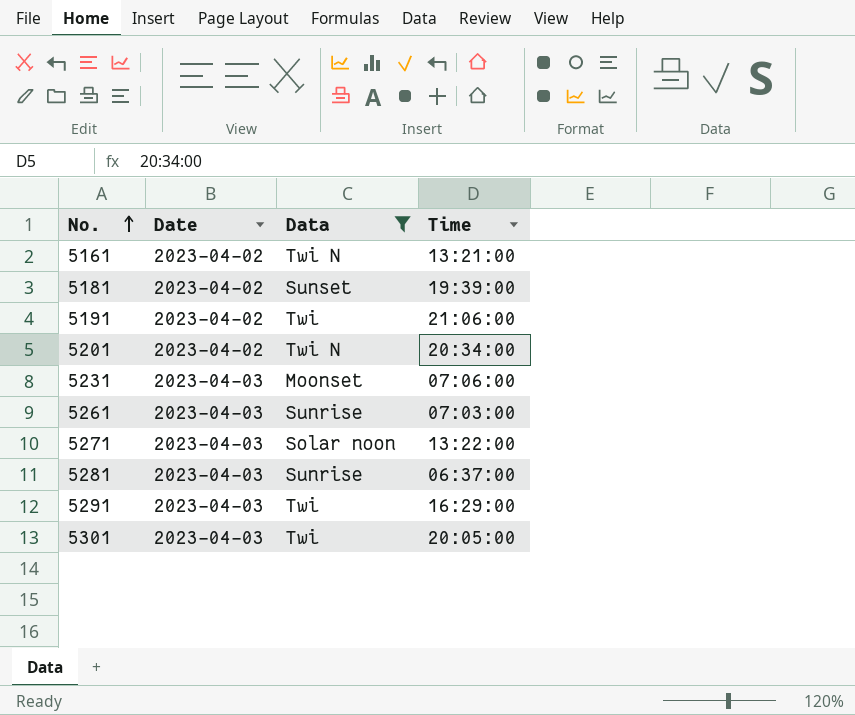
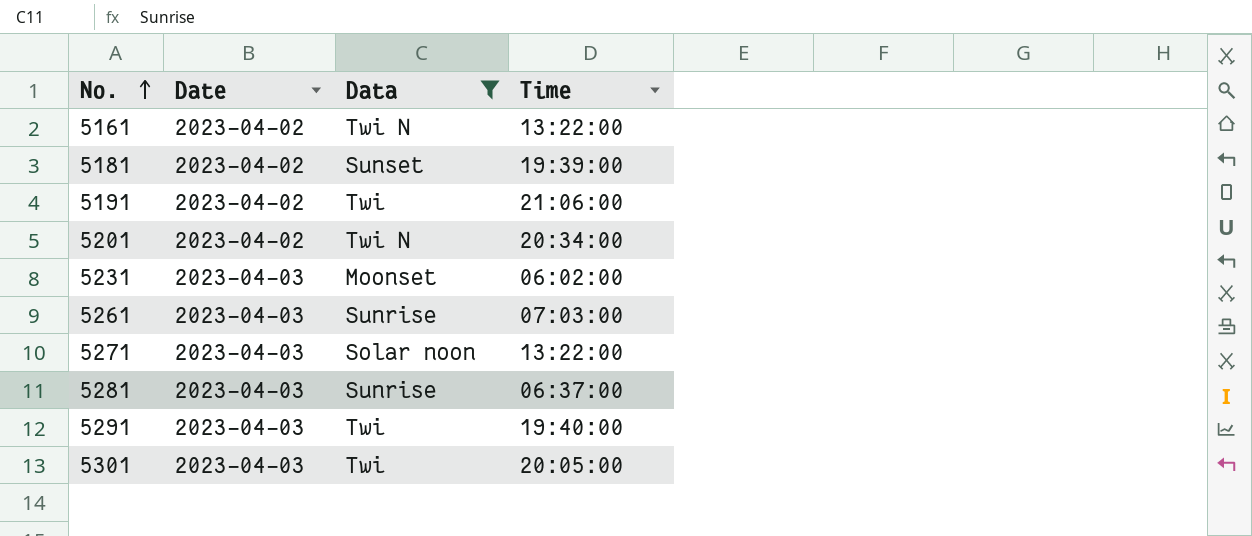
5161 | Time: 13:21:00 -> 13:22:00
5231 | Time: 07:06:00 -> 06:02:00
5291 | Time: 16:29:00 -> 19:40:00

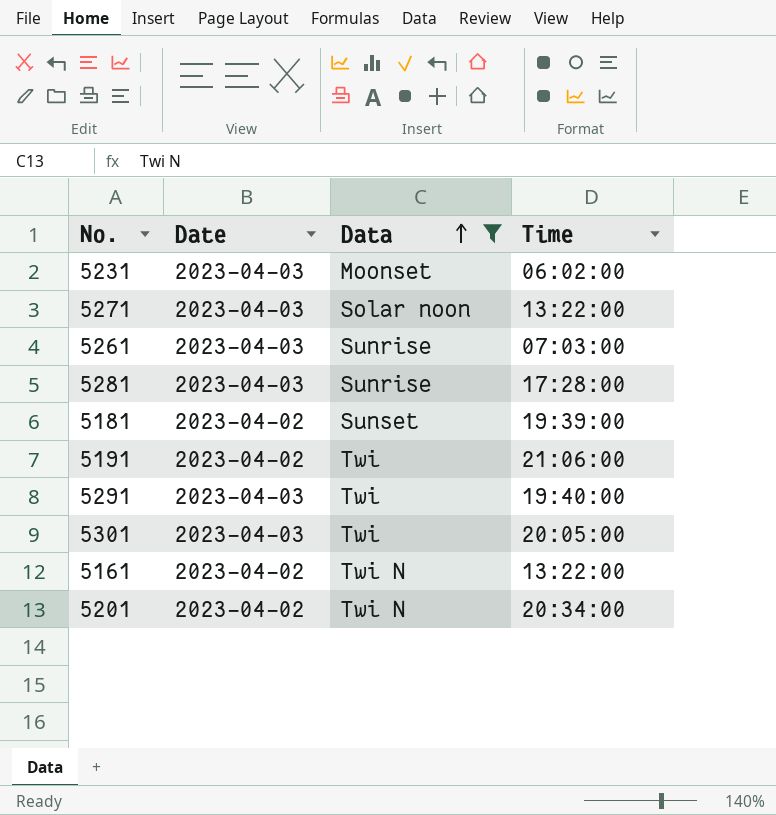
row order: No. ascending -> Data ascending
5281 | Time: 06:37:00 -> 17:28:00

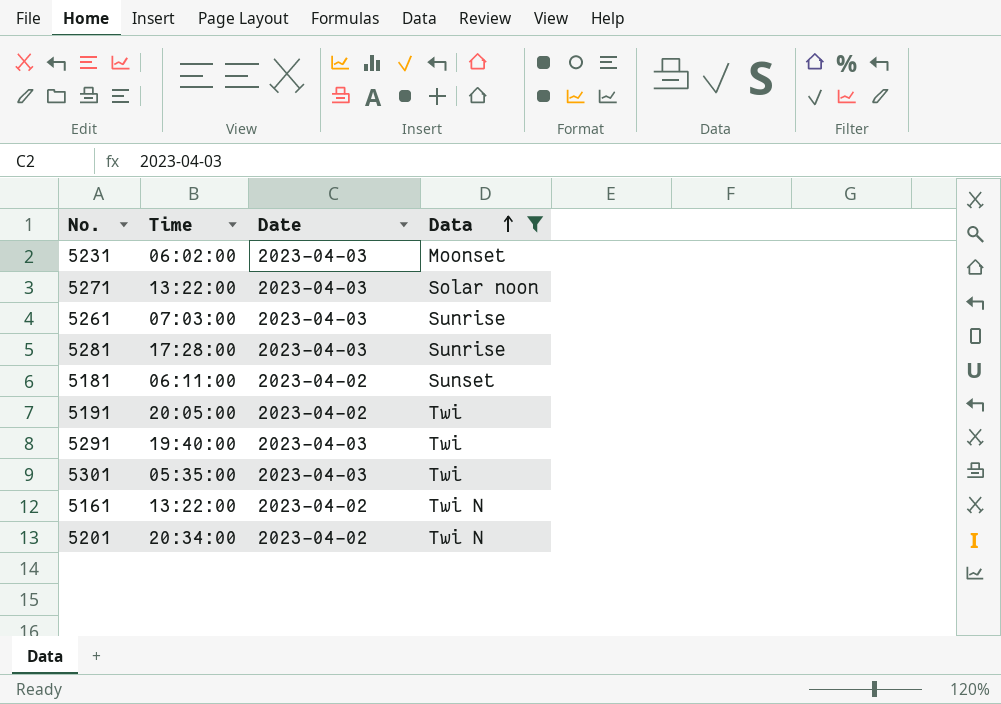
column Time | position: 4 -> 2
5181 | Time: 19:39:00 -> 06:11:00
5191 | Time: 21:06:00 -> 20:05:00
5301 | Time: 20:05:00 -> 05:35:00

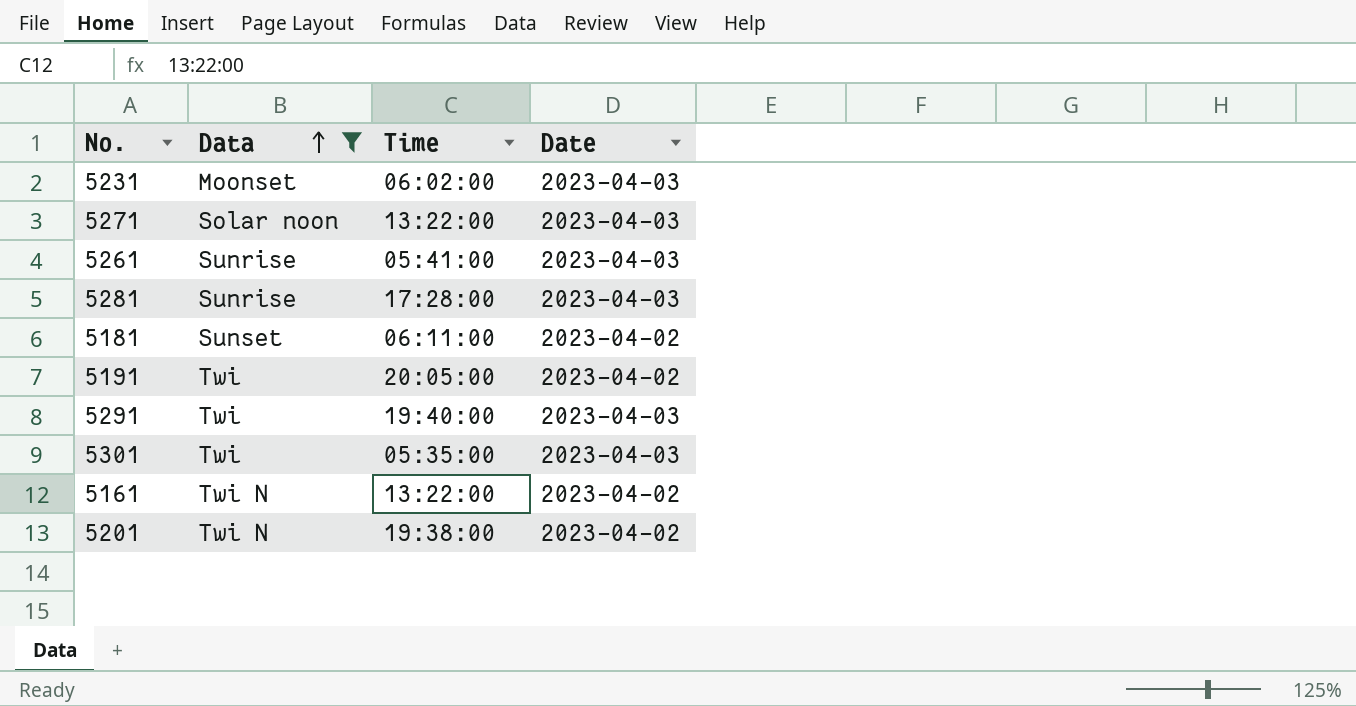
column Data | position: 4 -> 2
5261 | Time: 07:03:00 -> 05:41:00
5201 | Time: 20:34:00 -> 19:38:00

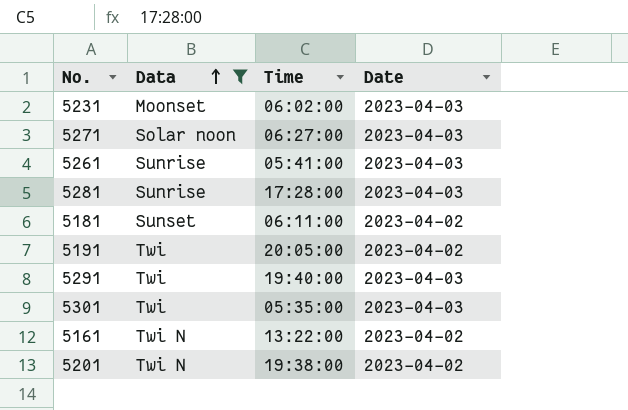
5271 | Time: 13:22:00 -> 06:27:00

